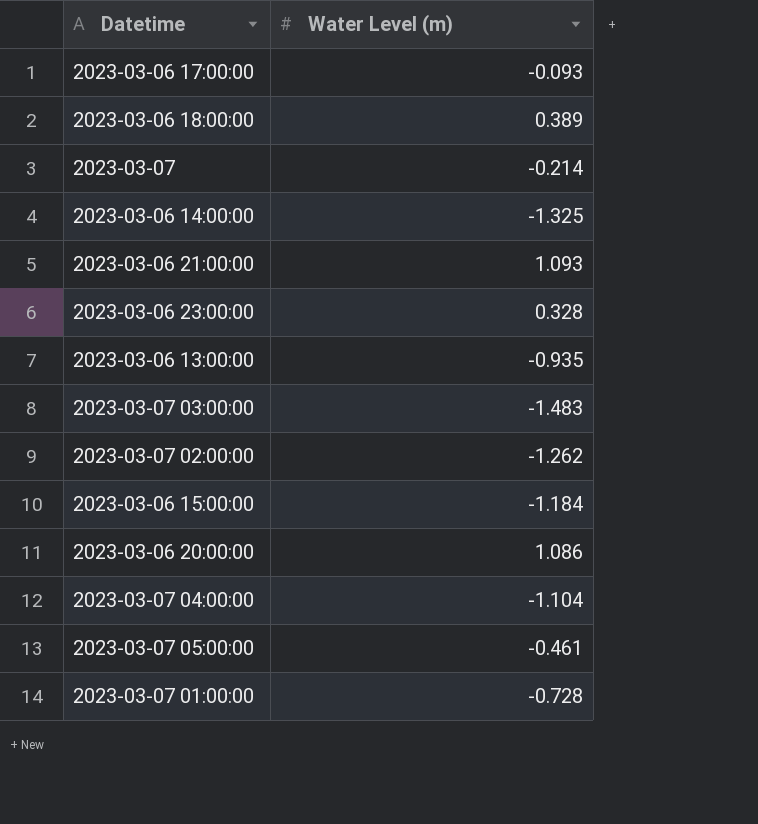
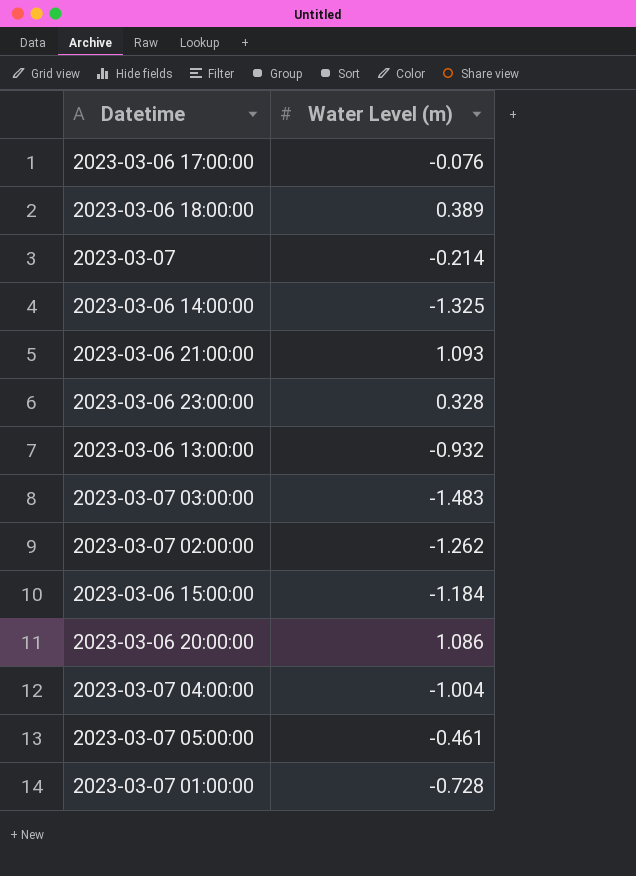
2023-03-06 17:00:00 | Water Level (m): -0.093 -> -0.076
2023-03-06 13:00:00 | Water Level (m): -0.935 -> -0.932
2023-03-07 04:00:00 | Water Level (m): -1.104 -> -1.004

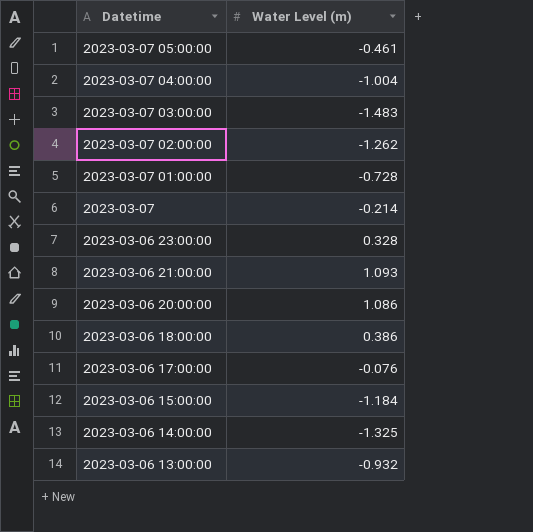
row order: none -> Datetime descending
2023-03-06 18:00:00 | Water Level (m): 0.389 -> 0.386

